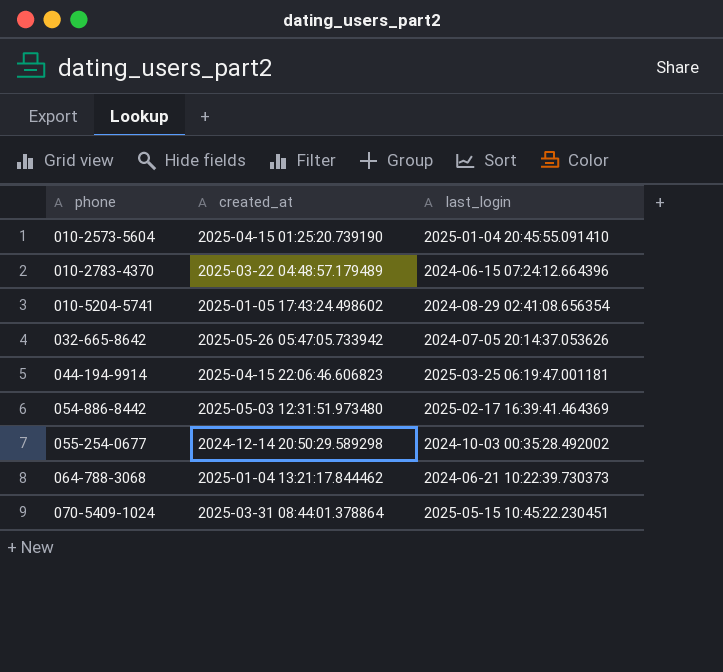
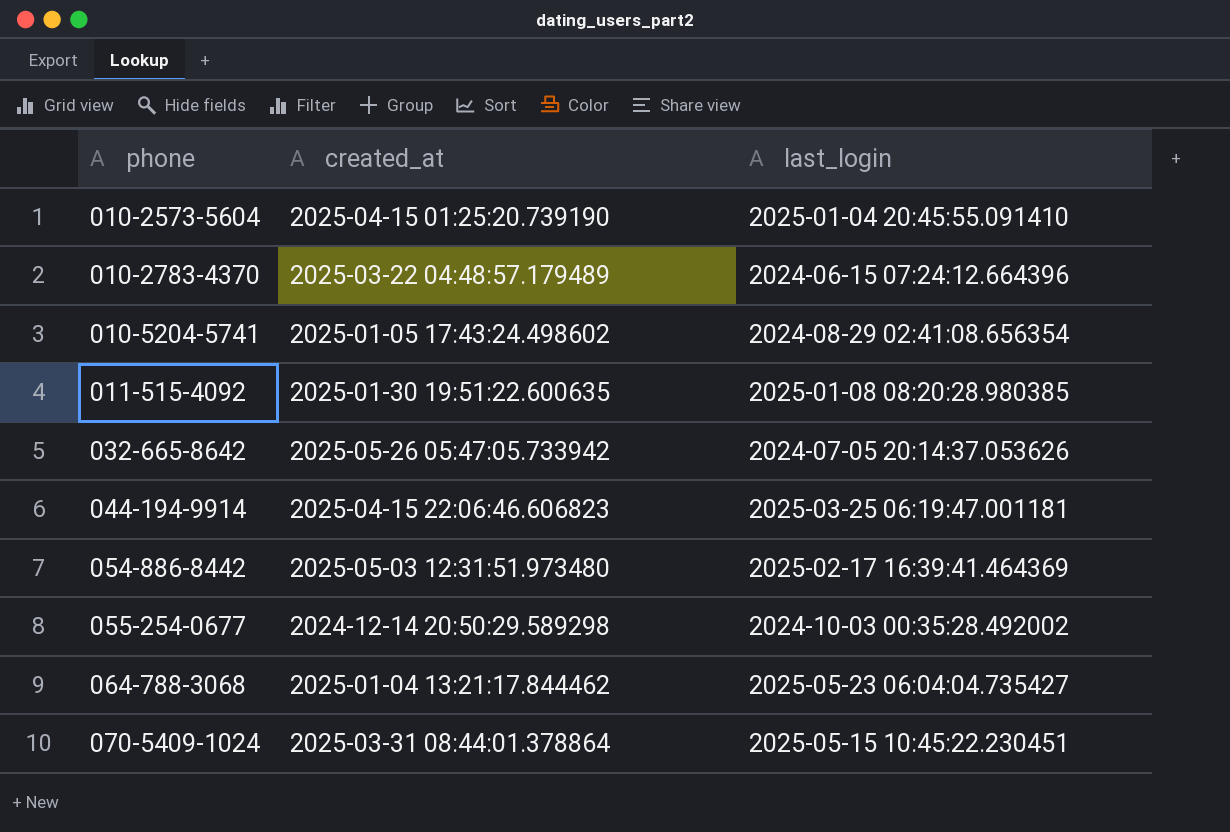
row 011-515-4092: none -> 2025-01-30 19:51:22.600635 | 2025-01-08 08:20:28.980385
064-788-3068 | last_login: 2024-06-21 10:22:39.730373 -> 2025-05-23 06:04:04.735427

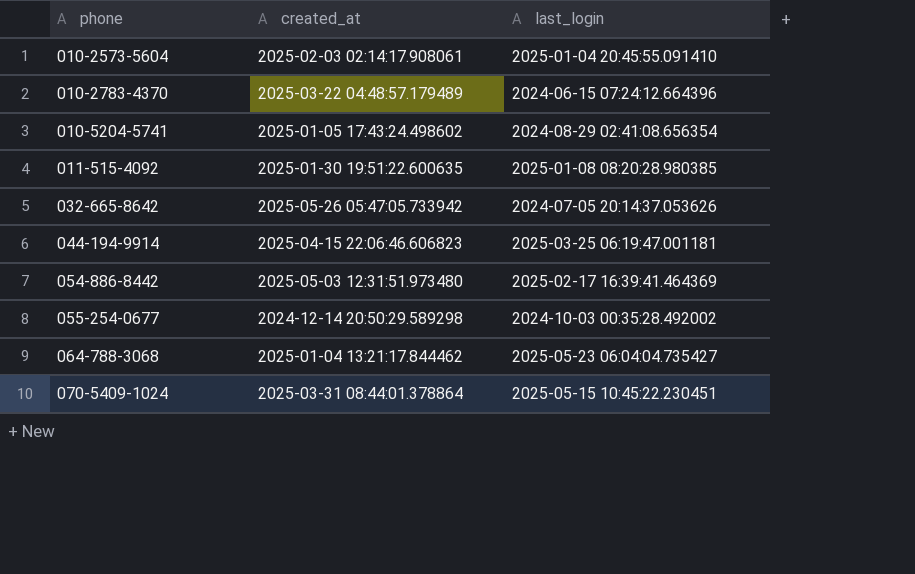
010-2573-5604 | created_at: 2025-04-15 01:25:20.739190 -> 2025-02-03 02:14:17.908061

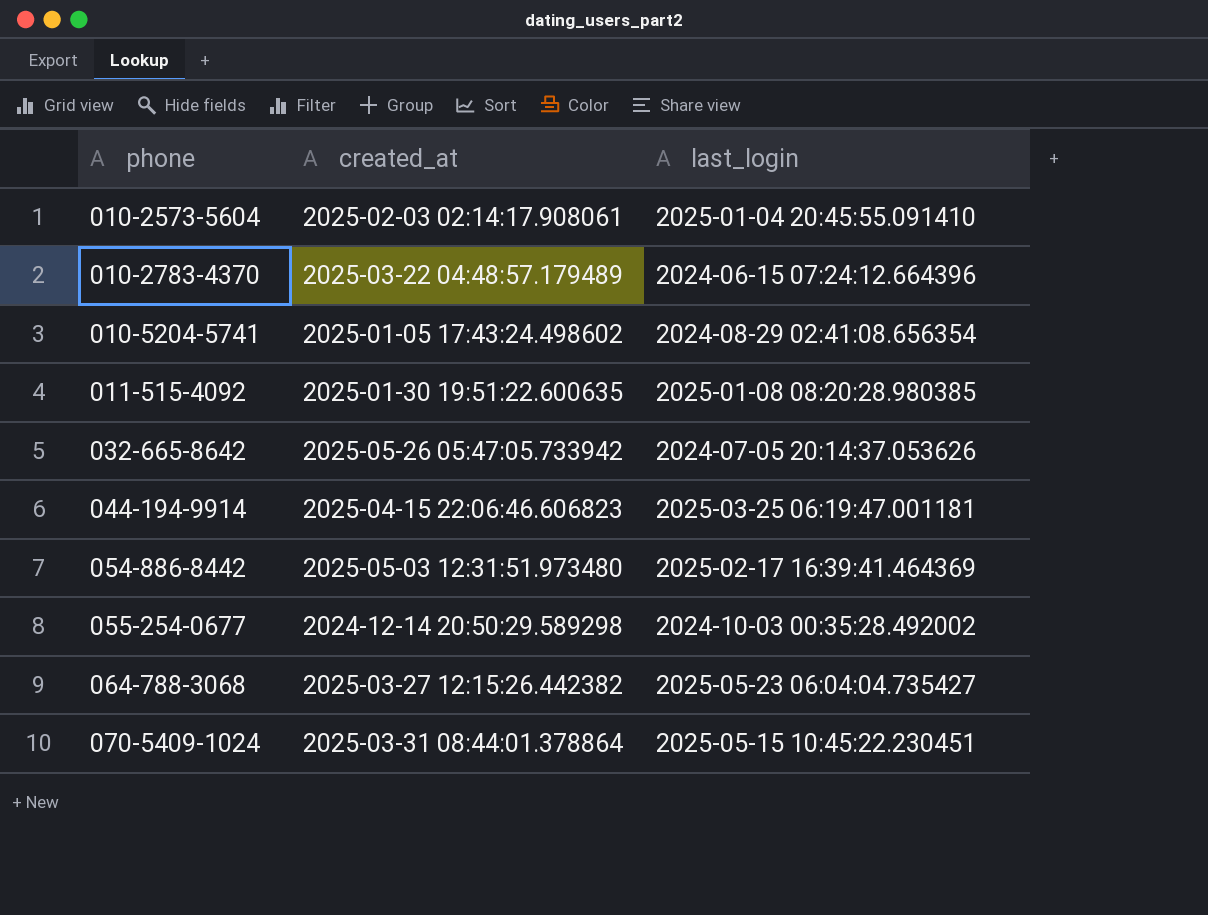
064-788-3068 | created_at: 2025-01-04 13:21:17.844462 -> 2025-03-27 12:15:26.442382

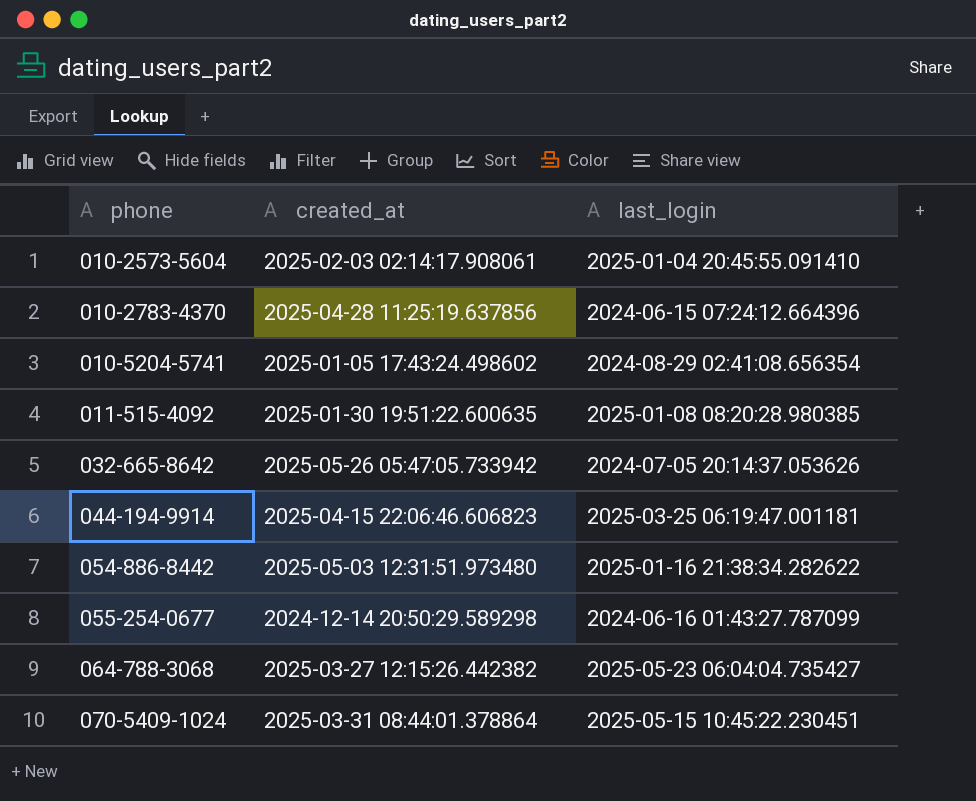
010-2783-4370 | created_at: 2025-03-22 04:48:57.179489 -> 2025-04-28 11:25:19.637856
054-886-8442 | last_login: 2025-02-17 16:39:41.464369 -> 2025-01-16 21:38:34.282622
055-254-0677 | last_login: 2024-10-03 00:35:28.492002 -> 2024-06-16 01:43:27.787099

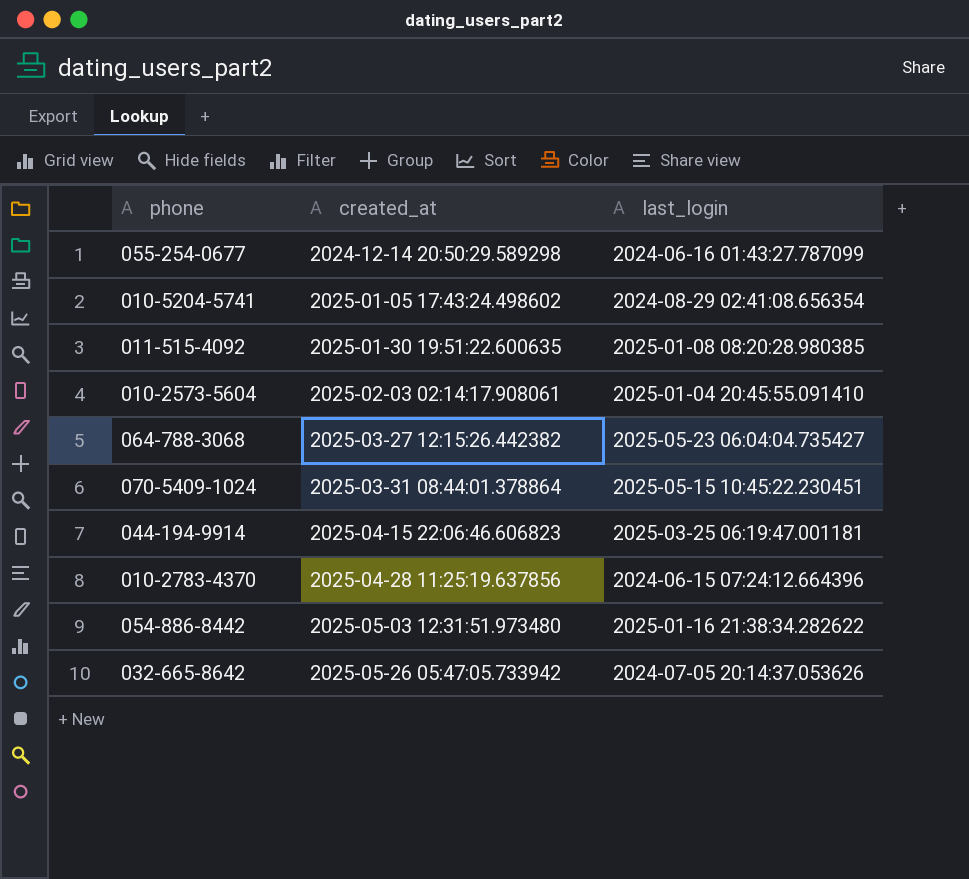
row order: phone ascending -> created_at ascending

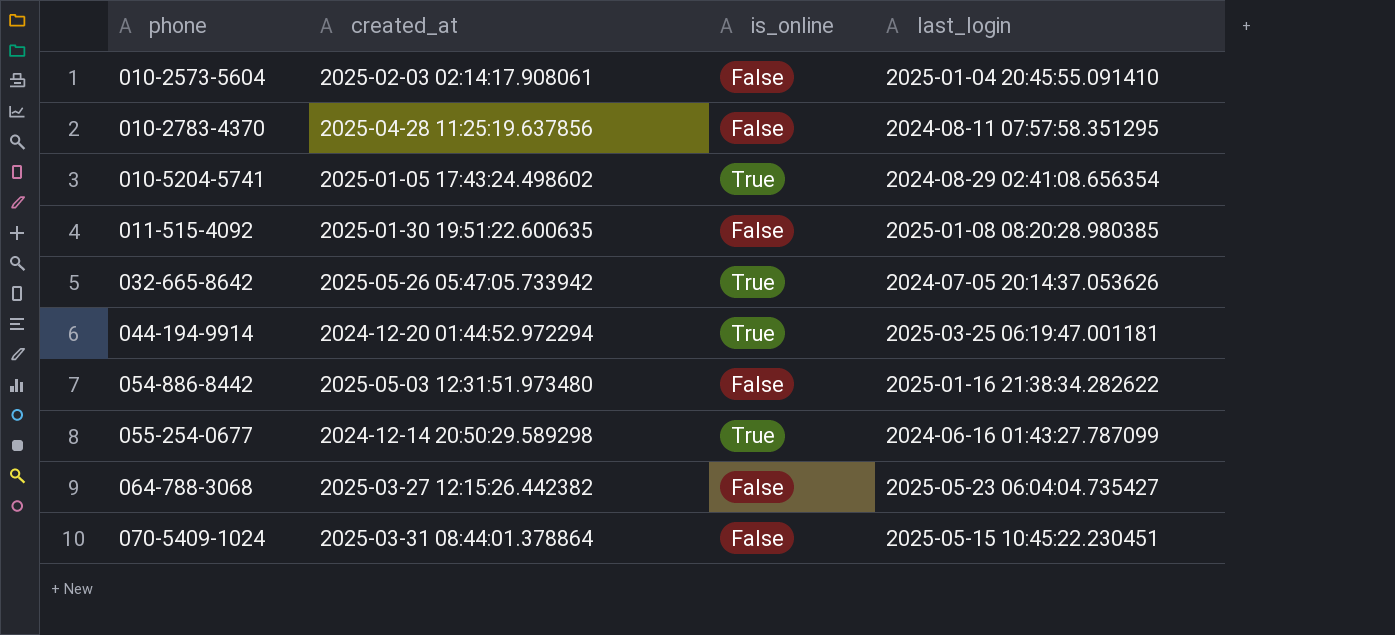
row order: created_at ascending -> phone ascending
column is_online | position: none -> 3
010-2783-4370 | last_login: 2024-06-15 07:24:12.664396 -> 2024-08-11 07:57:58.351295
044-194-9914 | created_at: 2025-04-15 22:06:46.606823 -> 2024-12-20 01:44:52.972294

